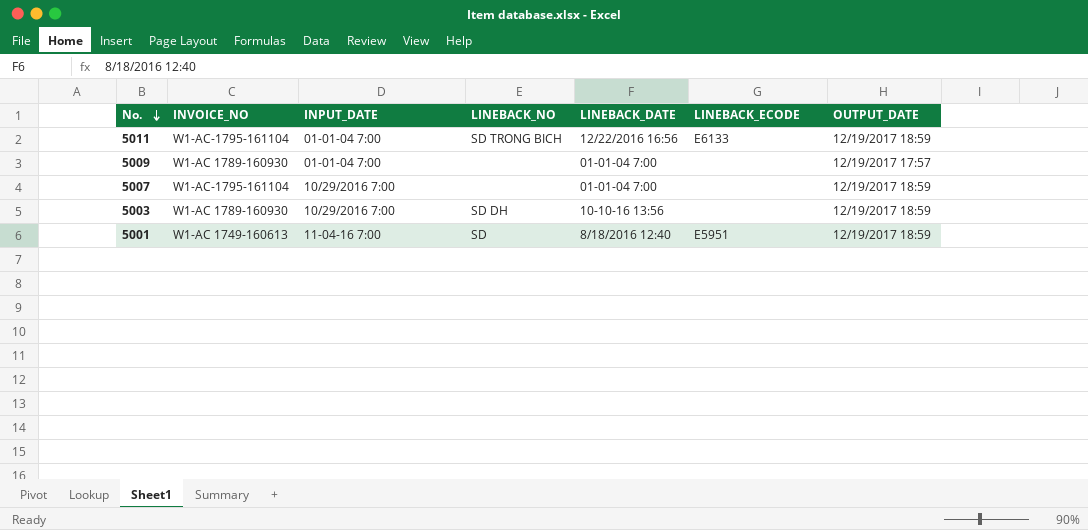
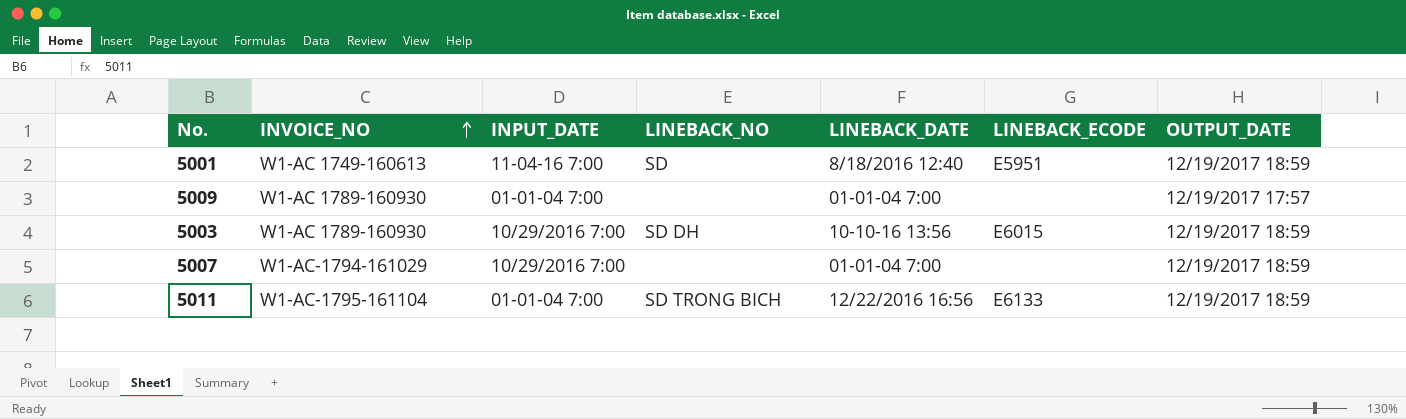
row order: No. descending -> INVOICE_NO ascending
5003 | LINEBACK_ECODE: none -> E6015
5007 | INVOICE_NO: W1-AC-1795-161104 -> W1-AC-1794-161029

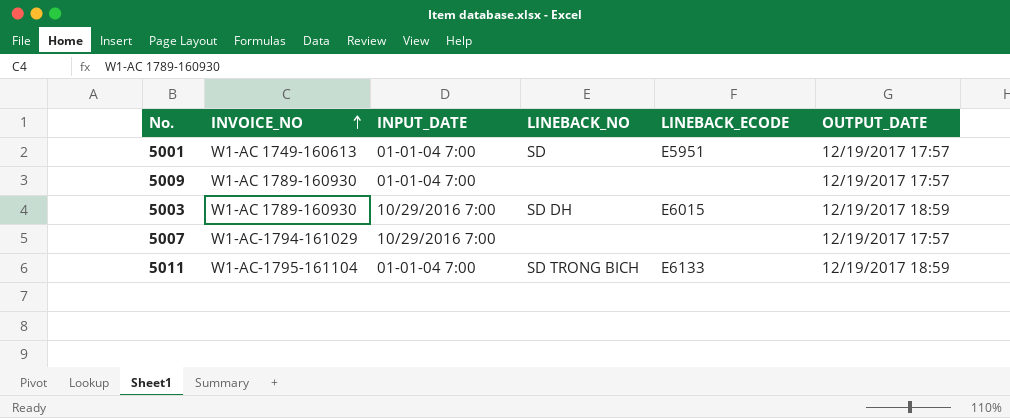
column LINEBACK_DATE | position: 5 -> none
5001 | INPUT_DATE: 11-04-16 7:00 -> 01-01-04 7:00
5001 | OUTPUT_DATE: 12/19/2017 18:59 -> 12/19/2017 17:57
5007 | OUTPUT_DATE: 12/19/2017 18:59 -> 12/19/2017 17:57

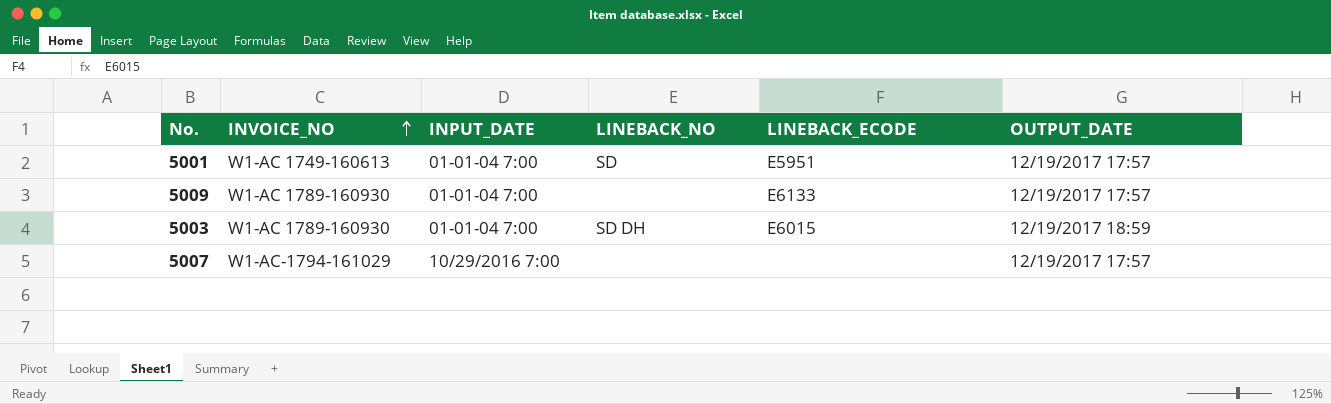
row 5011: W1-AC-1795-161104 | 01-01-04 7:00 | SD TRONG BICH | E6133 | 12/19/2017 18:59 -> none
5009 | LINEBACK_ECODE: none -> E6133
5003 | INPUT_DATE: 10/29/2016 7:00 -> 01-01-04 7:00

